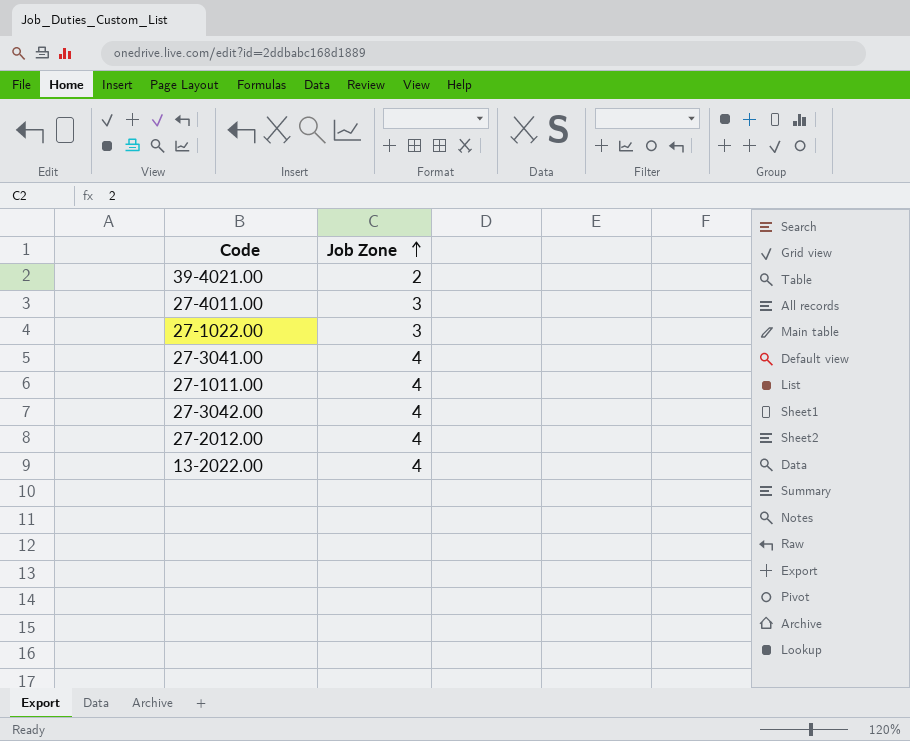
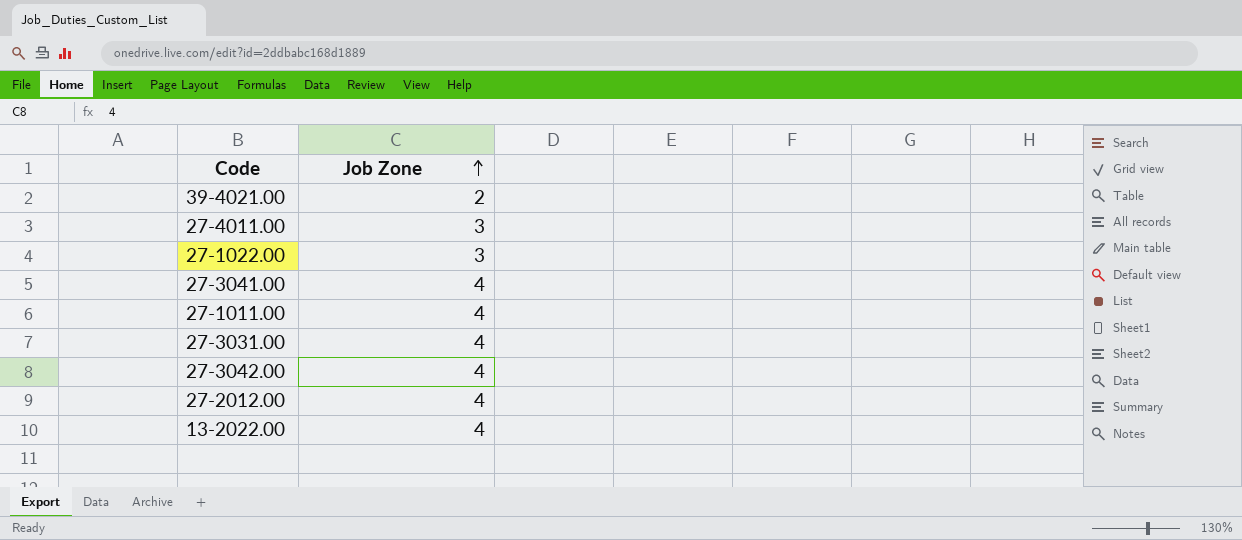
row 27-3031.00: none -> 4

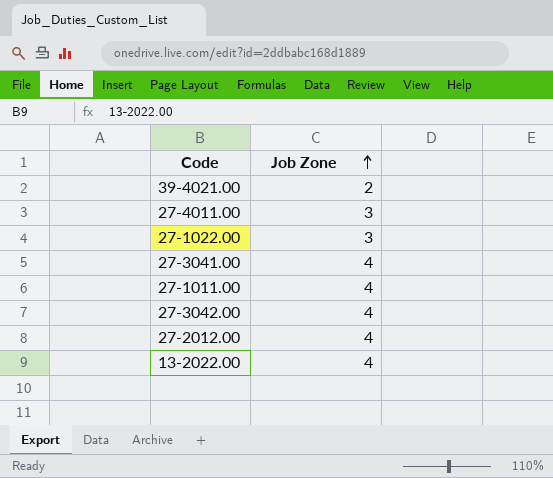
row 27-3031.00: 4 -> none

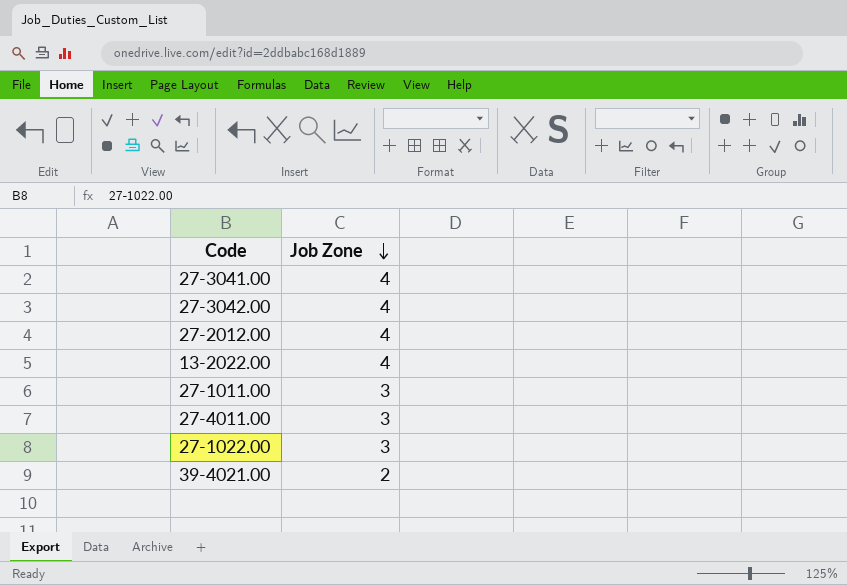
row order: Job Zone ascending -> Job Zone descending
27-1011.00 | Job Zone: 4 -> 3

